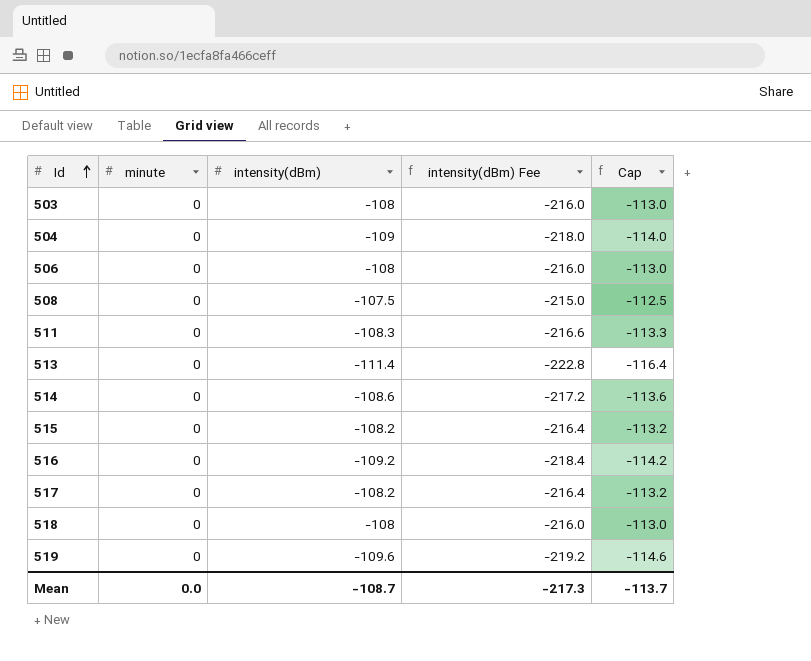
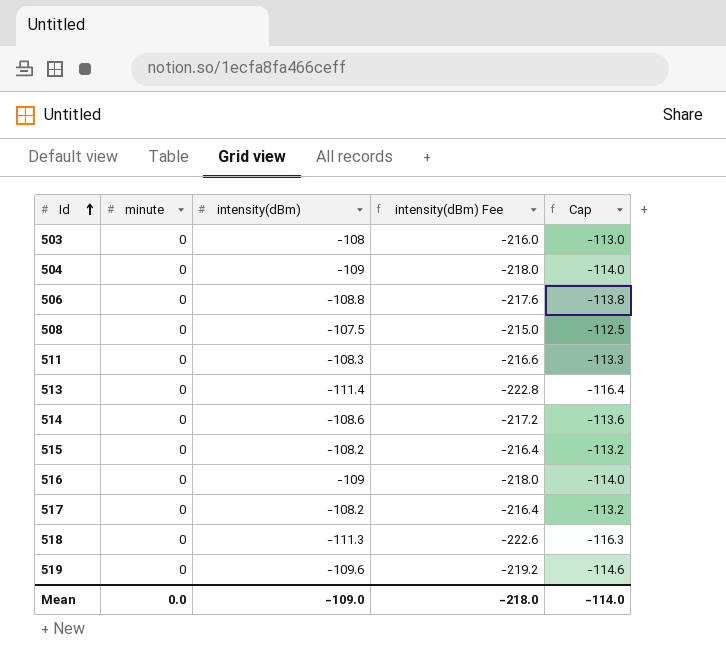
506 | intensity(dBm): -108 -> -108.8
506 | intensity(dBm) Fee: -216.0 -> -217.6
506 | Cap: -113.0 -> -113.8
516 | intensity(dBm): -109.2 -> -109
516 | intensity(dBm) Fee: -218.4 -> -218.0
516 | Cap: -114.2 -> -114.0
518 | intensity(dBm): -108 -> -111.3
518 | intensity(dBm) Fee: -216.0 -> -222.6
518 | Cap: -113.0 -> -116.3
Mean | intensity(dBm): -108.7 -> -109.0
Mean | intensity(dBm) Fee: -217.3 -> -218.0
Mean | Cap: -113.7 -> -114.0

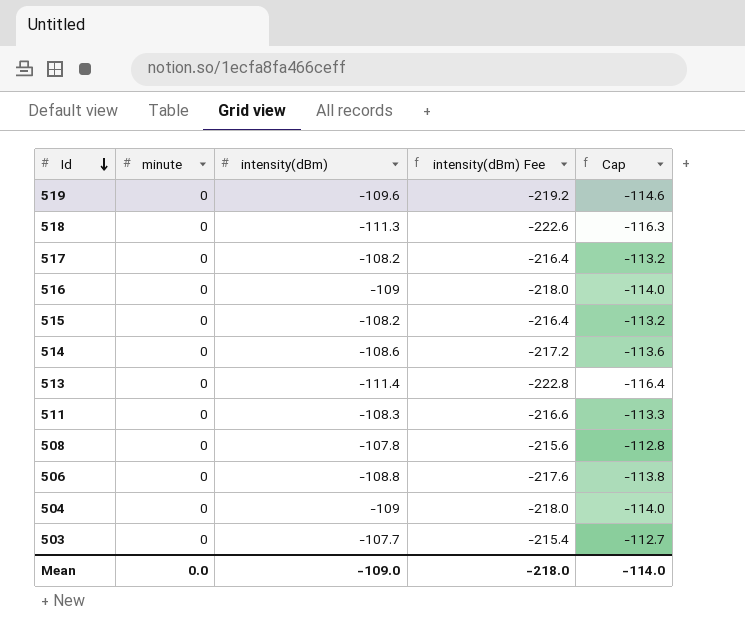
row order: Id ascending -> Id descending
508 | intensity(dBm): -107.5 -> -107.8
508 | intensity(dBm) Fee: -215.0 -> -215.6
508 | Cap: -112.5 -> -112.8
503 | intensity(dBm): -108 -> -107.7
503 | intensity(dBm) Fee: -216.0 -> -215.4
503 | Cap: -113.0 -> -112.7

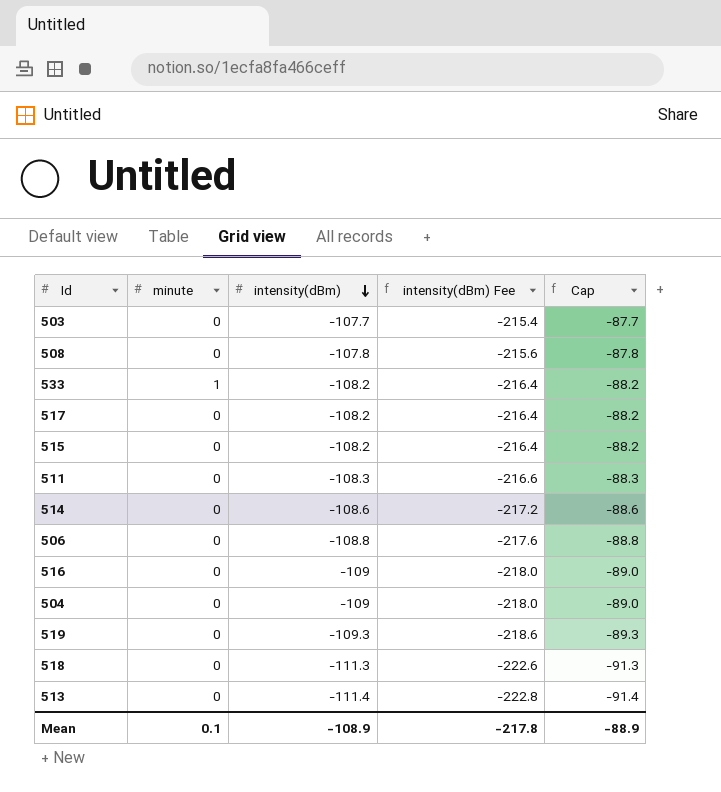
row order: Id descending -> intensity(dBm) descending
column Cap | formula: [intensity(dBm)] - 5 -> [intensity(dBm)] + 20
row 533: none -> 1 | -108.2 | -216.4 | -88.2
519 | intensity(dBm): -109.6 -> -109.3
519 | intensity(dBm) Fee: -219.2 -> -218.6
Mean | minute: 0.0 -> 0.1
Mean | intensity(dBm): -109.0 -> -108.9
Mean | intensity(dBm) Fee: -218.0 -> -217.8
Mean | Cap: -114.0 -> -88.9

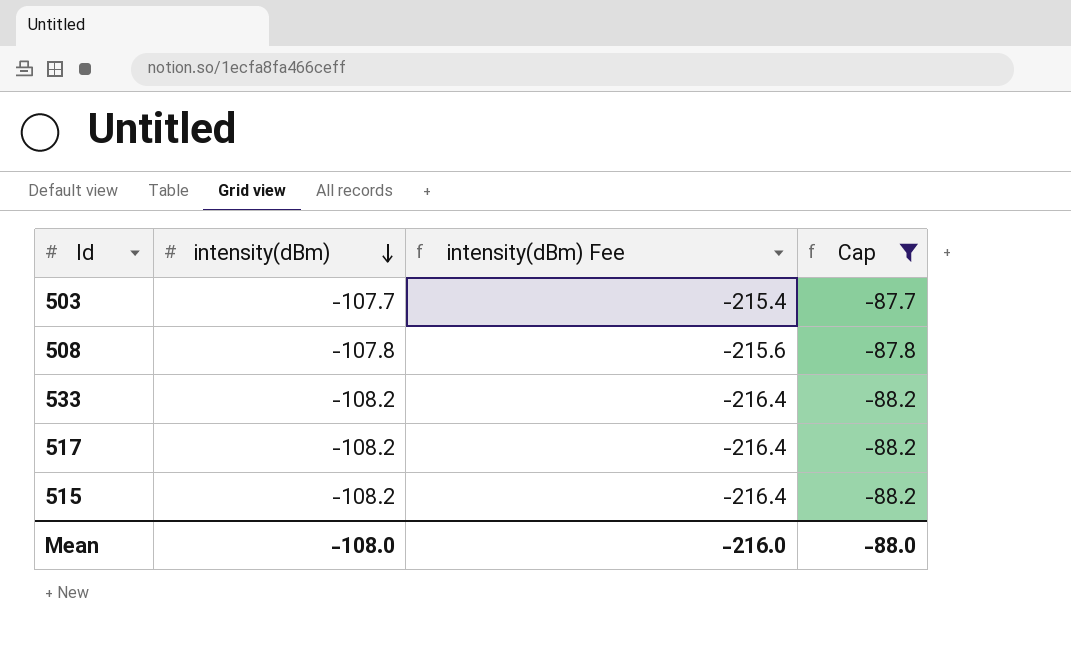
filter: none -> Cap >= -88.2
column minute | position: 2 -> none
Mean | intensity(dBm): -108.9 -> -108.0
Mean | intensity(dBm) Fee: -217.8 -> -216.0
Mean | Cap: -88.9 -> -88.0

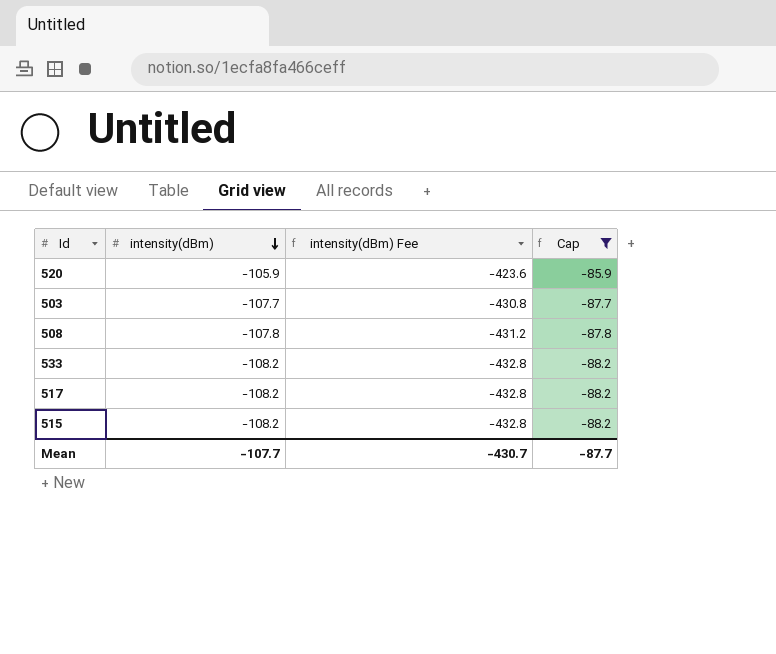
column intensity(dBm) Fee | formula: [intensity(dBm)] * 2 -> [intensity(dBm)] * 4
row 520: none -> -105.9 | -423.6 | -85.9
Mean | intensity(dBm): -108.0 -> -107.7
Mean | intensity(dBm) Fee: -216.0 -> -430.7
Mean | Cap: -88.0 -> -87.7

